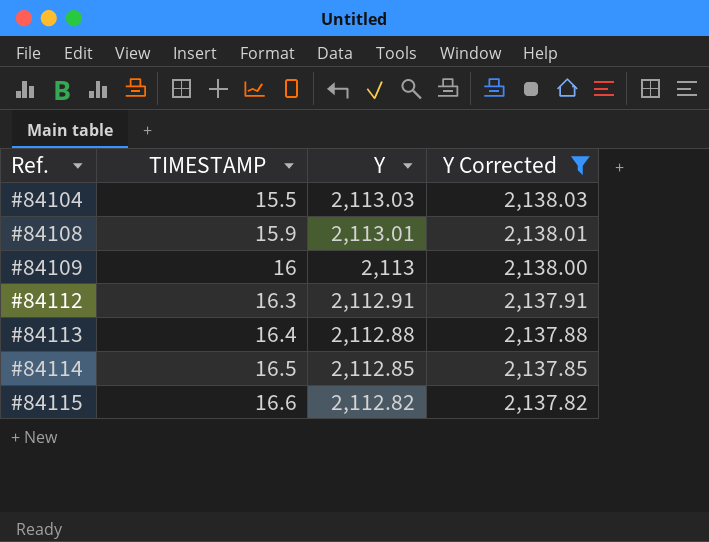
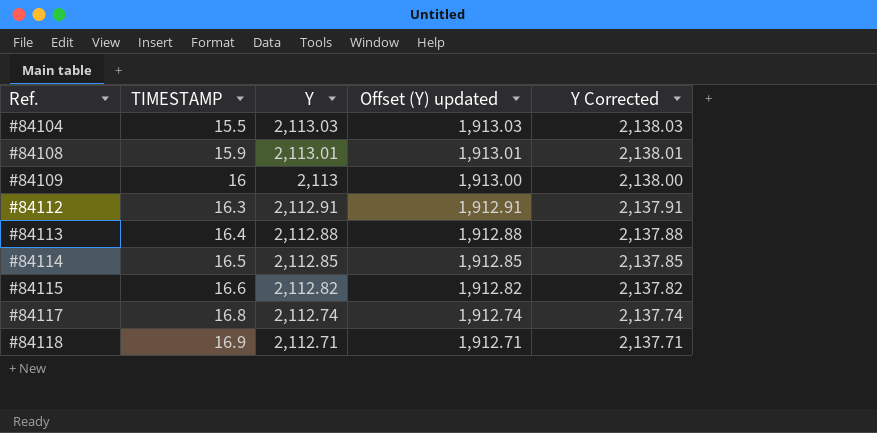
filter: Y Corrected >= 2,137.82 -> none
column Offset (Y) updated | formula: none -> [Y] - 200

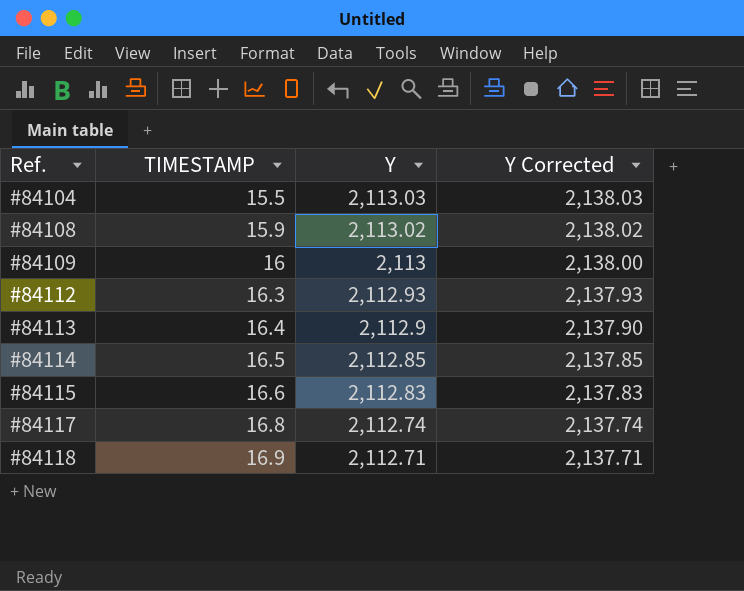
column Offset (Y) updated | formula: [Y] - 200 -> none
#84108 | Y: 2,113.01 -> 2,113.02
#84108 | Y Corrected: 2,138.01 -> 2,138.02
#84112 | Y: 2,112.91 -> 2,112.93
#84112 | Y Corrected: 2,137.91 -> 2,137.93
#84113 | Y: 2,112.88 -> 2,112.9
#84113 | Y Corrected: 2,137.88 -> 2,137.90
#84115 | Y: 2,112.82 -> 2,112.83
#84115 | Y Corrected: 2,137.82 -> 2,137.83

